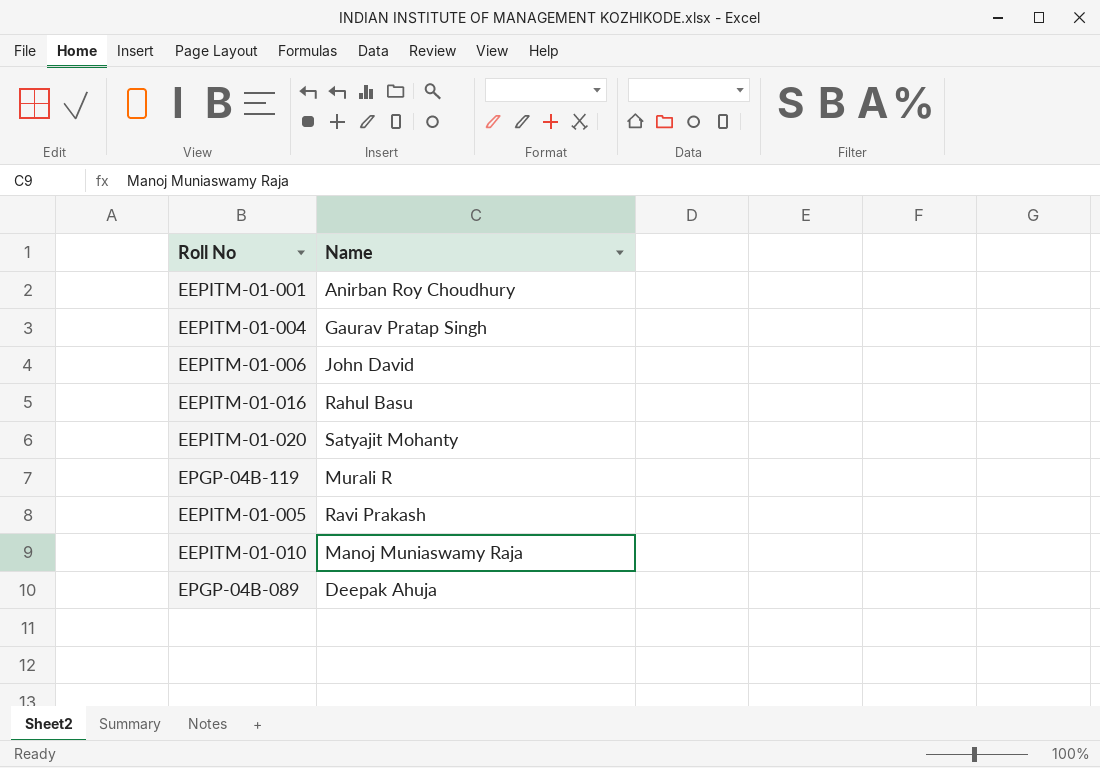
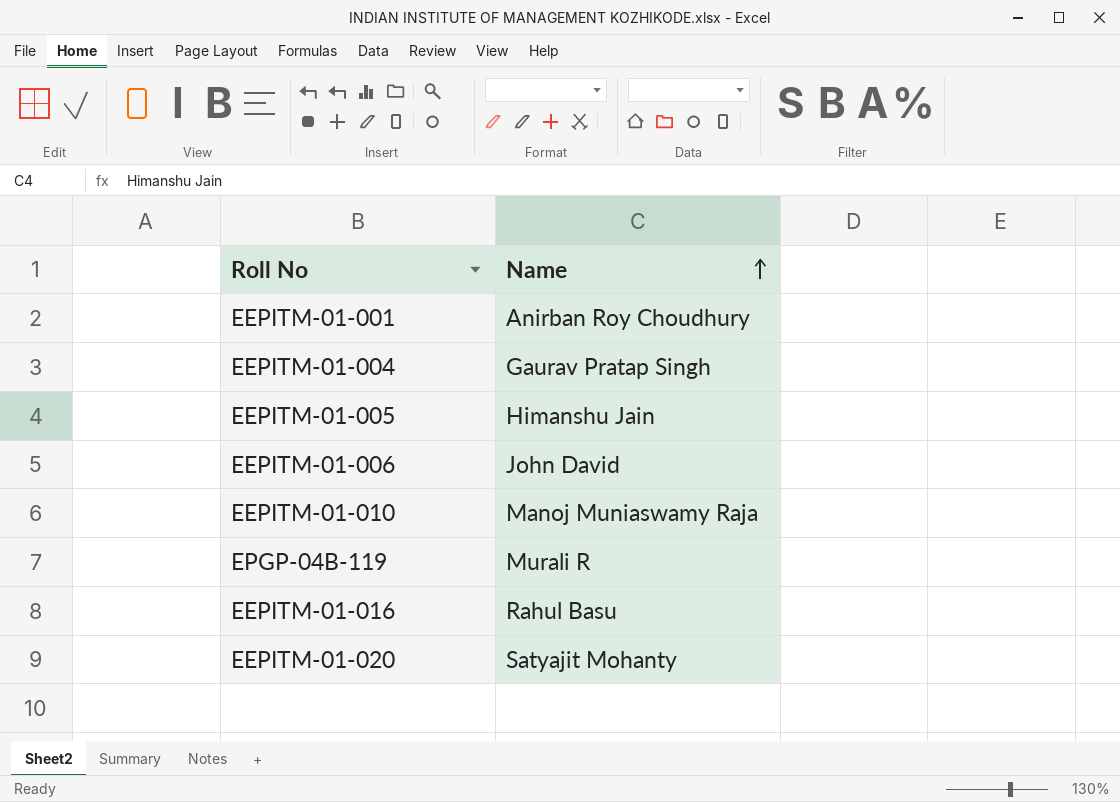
row order: none -> Name ascending
row EPGP-04B-089: Deepak Ahuja -> none
EEPITM-01-005 | Name: Ravi Prakash -> Himanshu Jain

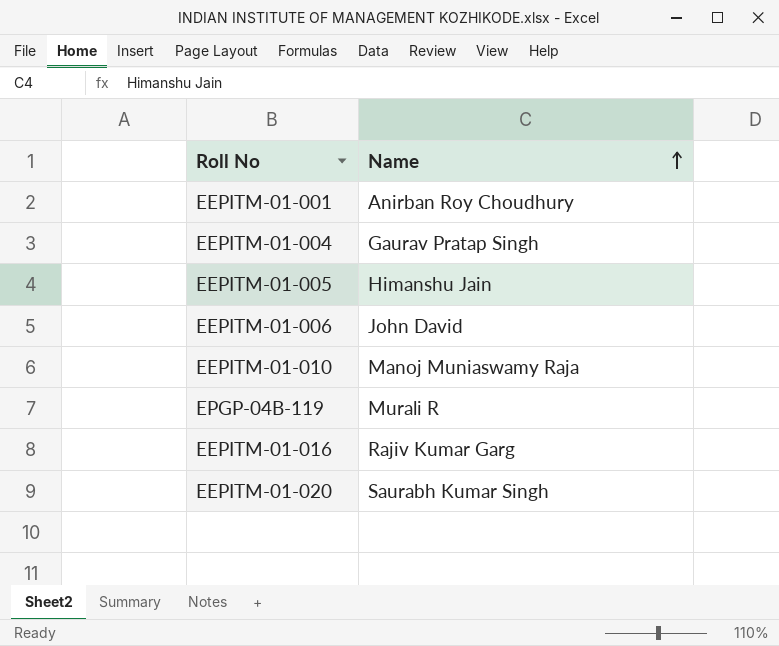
EEPITM-01-016 | Name: Rahul Basu -> Rajiv Kumar Garg
EEPITM-01-020 | Name: Satyajit Mohanty -> Saurabh Kumar Singh

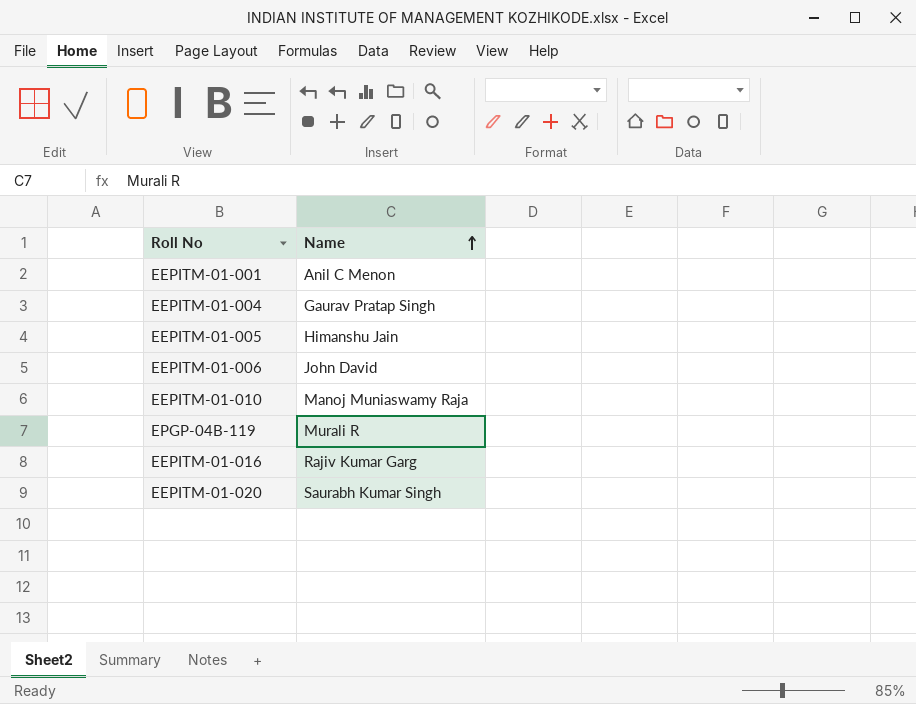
EEPITM-01-001 | Name: Anirban Roy Choudhury -> Anil C Menon

